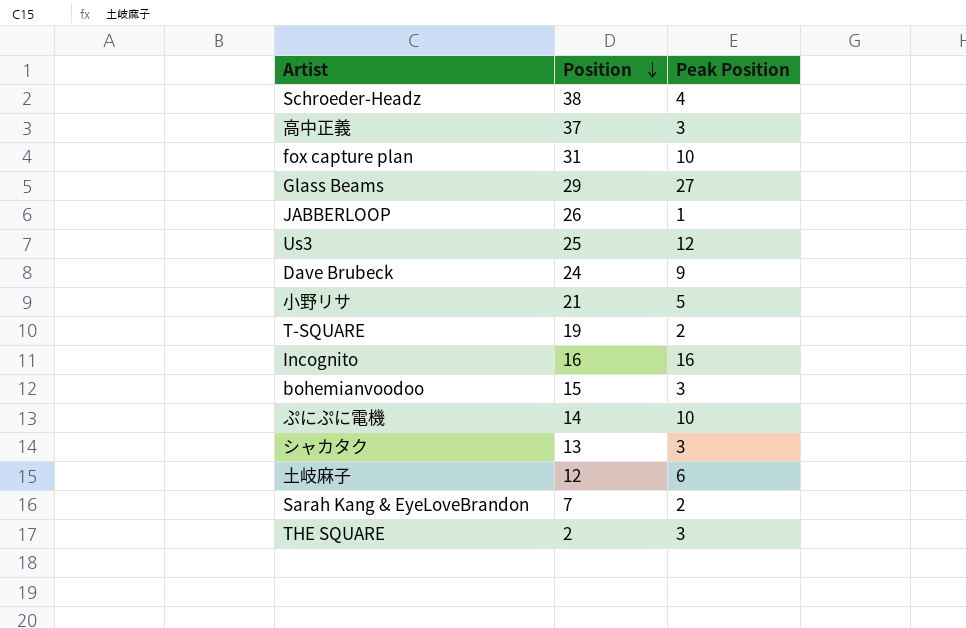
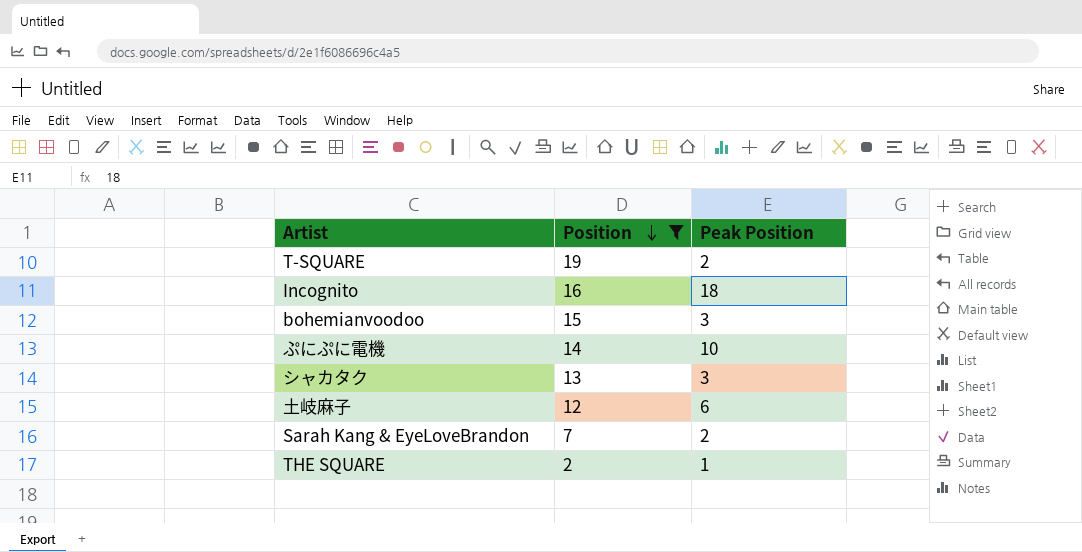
filter: none -> Position <= 19
Incognito | Peak Position: 16 -> 18
THE SQUARE | Peak Position: 3 -> 1

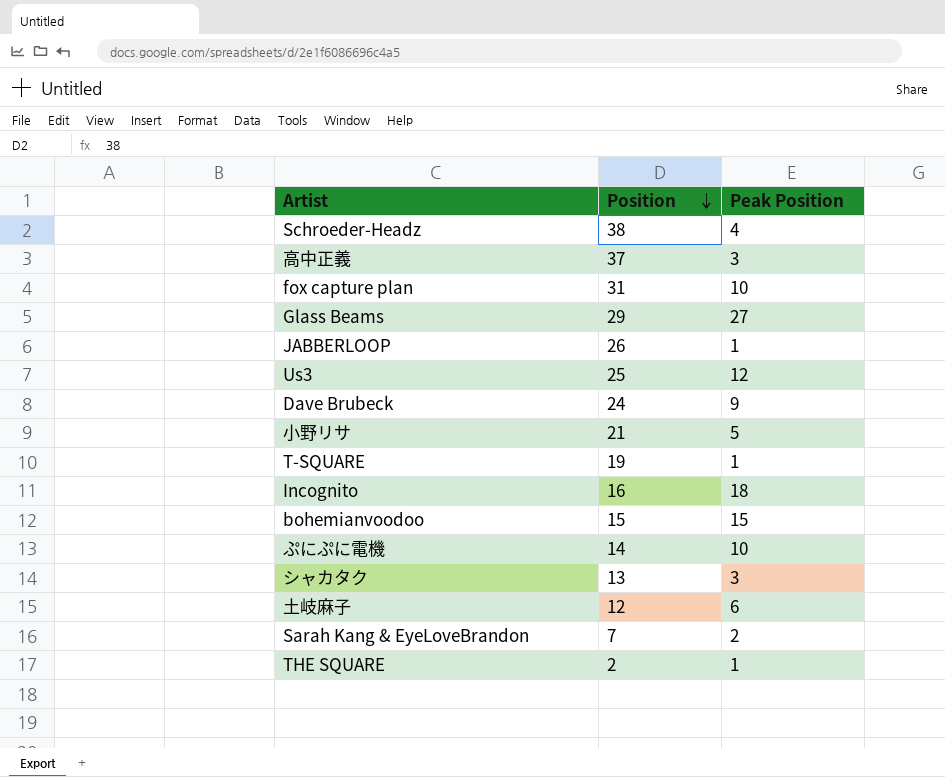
filter: Position <= 19 -> none
T-SQUARE | Peak Position: 2 -> 1
bohemianvoodoo | Peak Position: 3 -> 15

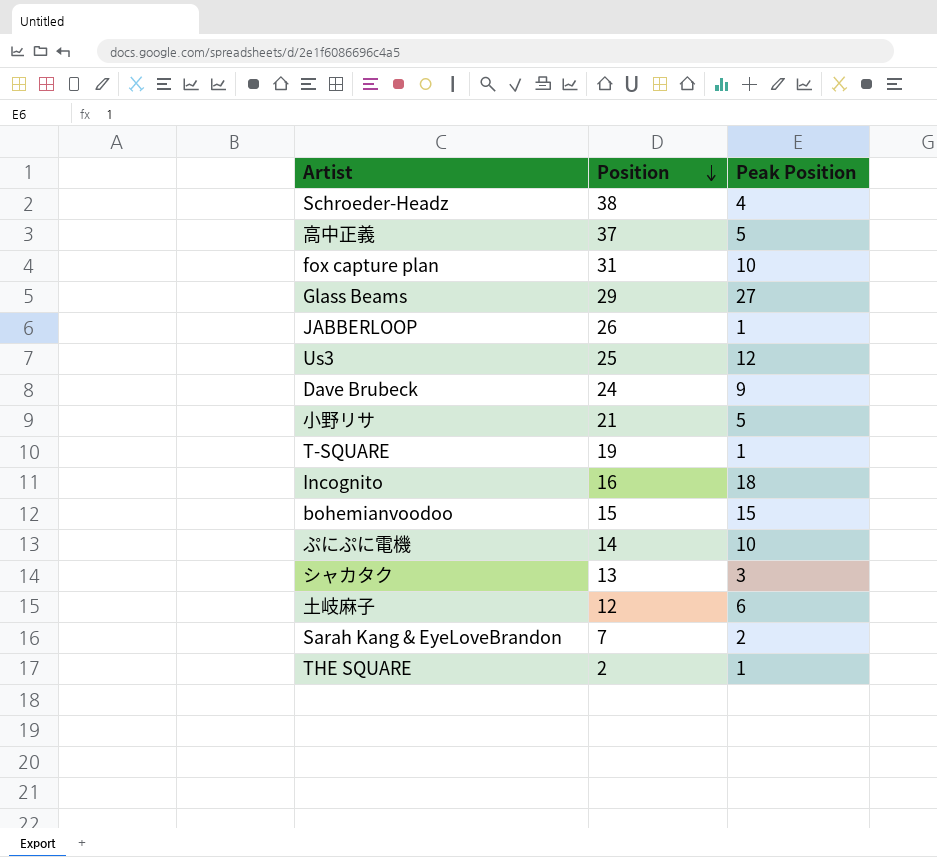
高中正義 | Peak Position: 3 -> 5

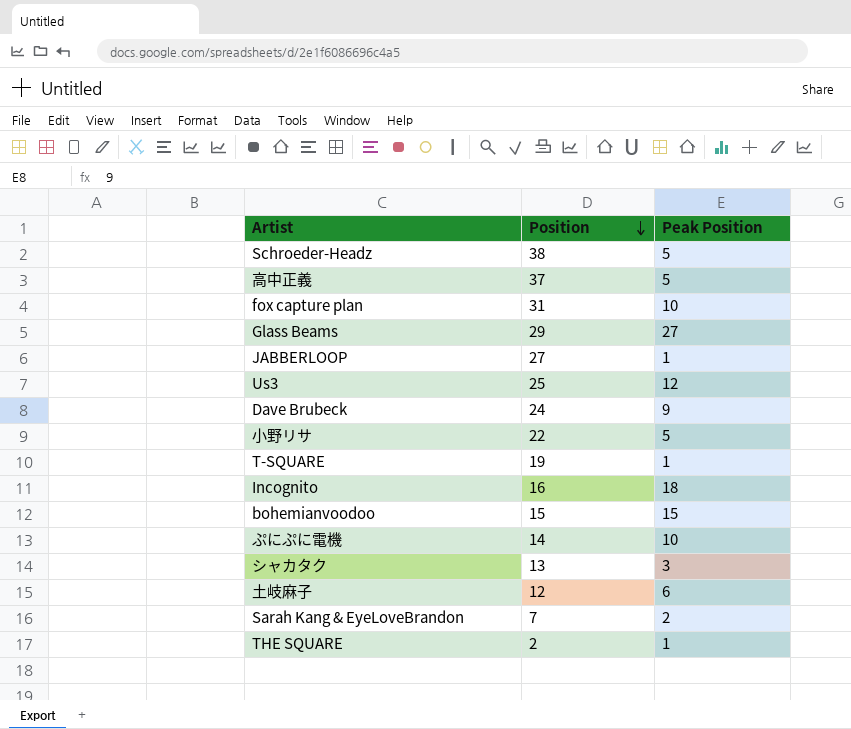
Schroeder-Headz | Peak Position: 4 -> 5
JABBERLOOP | Position: 26 -> 27
小野リサ | Position: 21 -> 22

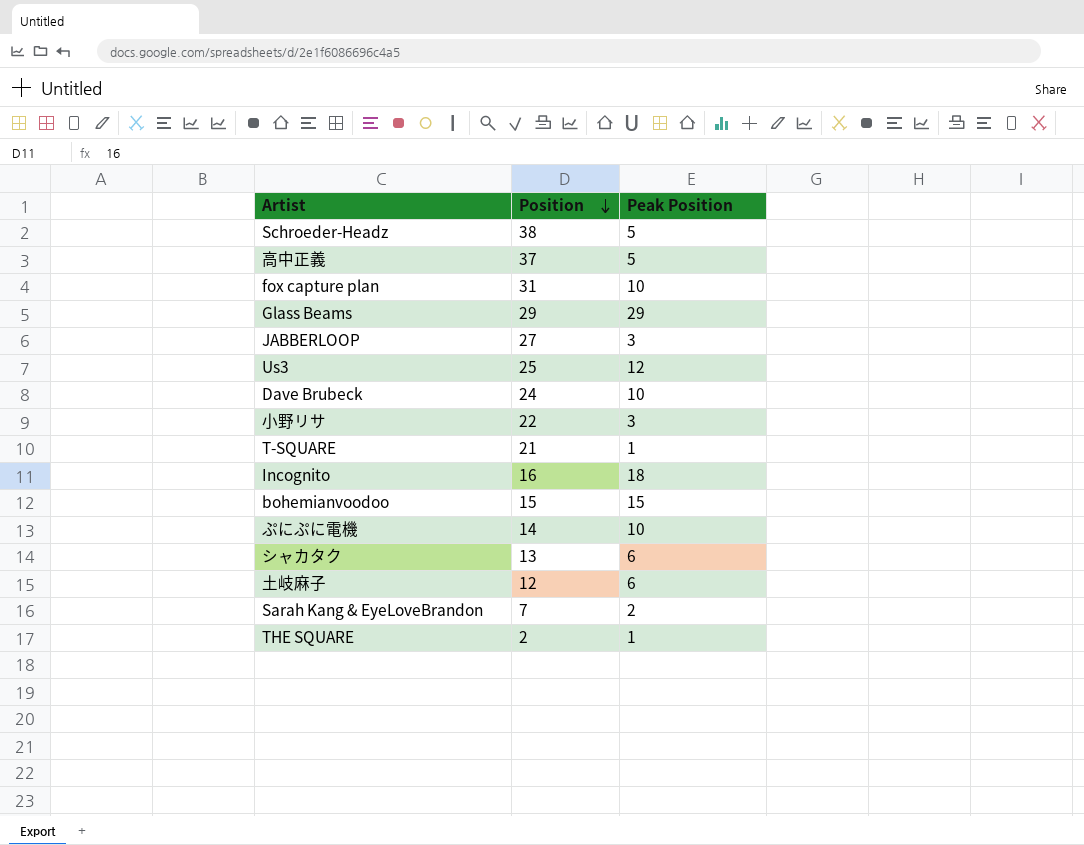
Glass Beams | Peak Position: 27 -> 29
JABBERLOOP | Peak Position: 1 -> 3
Dave Brubeck | Peak Position: 9 -> 10
小野リサ | Peak Position: 5 -> 3
T-SQUARE | Position: 19 -> 21
シャカタク | Peak Position: 3 -> 6

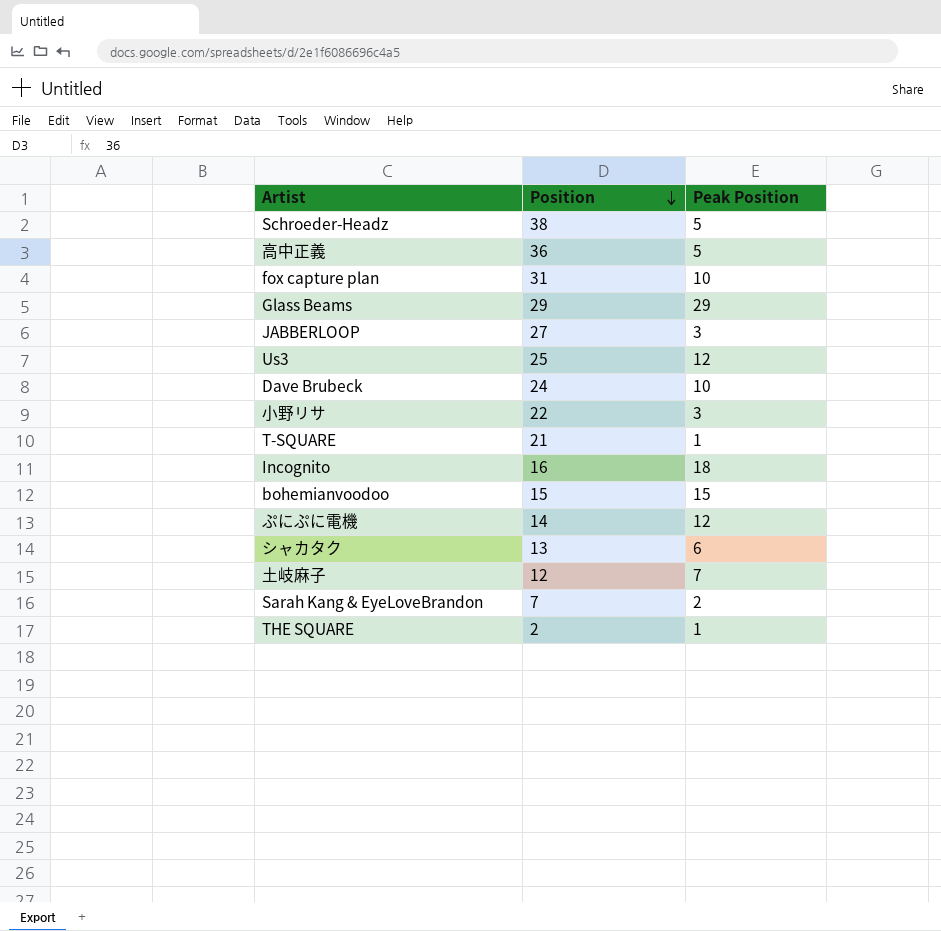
高中正義 | Position: 37 -> 36
ぷにぷに電機 | Peak Position: 10 -> 12
土岐麻子 | Peak Position: 6 -> 7

